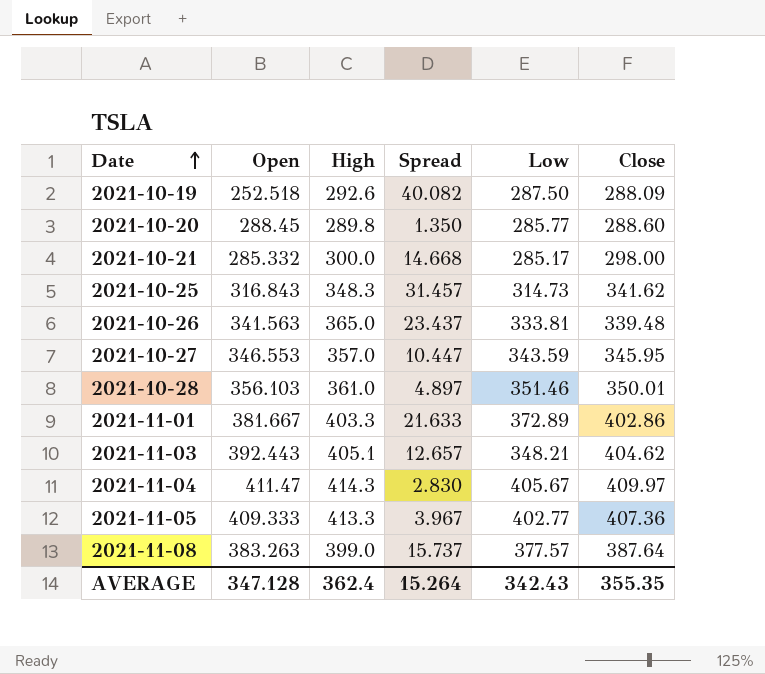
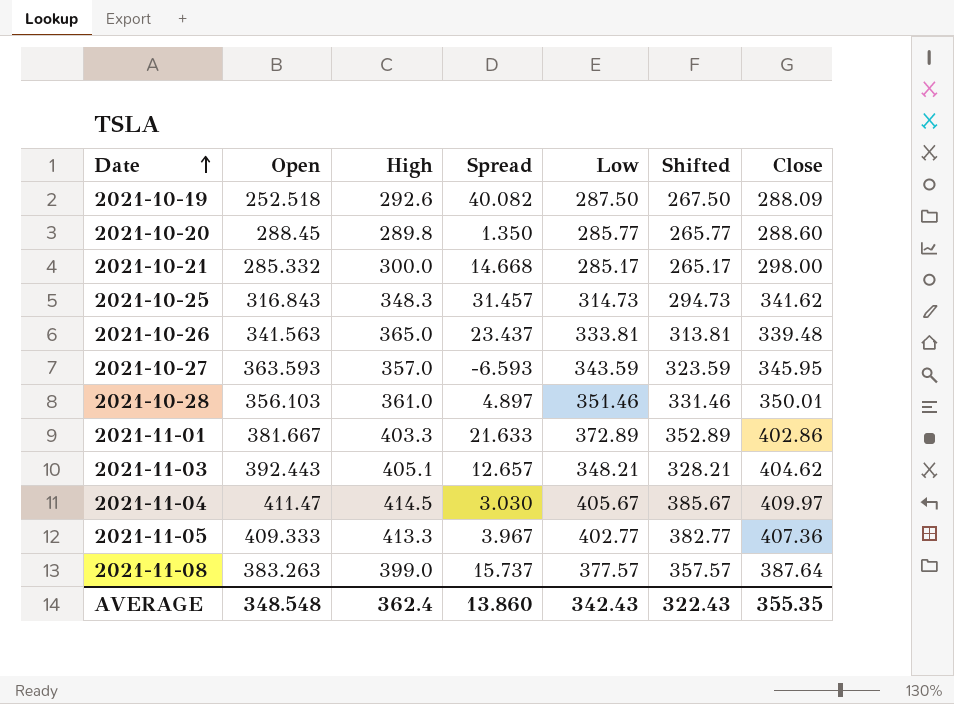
column Shifted | formula: none -> [Low] - 20
2021-10-27 | Open: 346.553 -> 363.593
2021-10-27 | Spread: 10.447 -> -6.593
2021-11-04 | High: 414.3 -> 414.5
2021-11-04 | Spread: 2.830 -> 3.030
AVERAGE | Open: 347.128 -> 348.548
AVERAGE | Spread: 15.264 -> 13.860

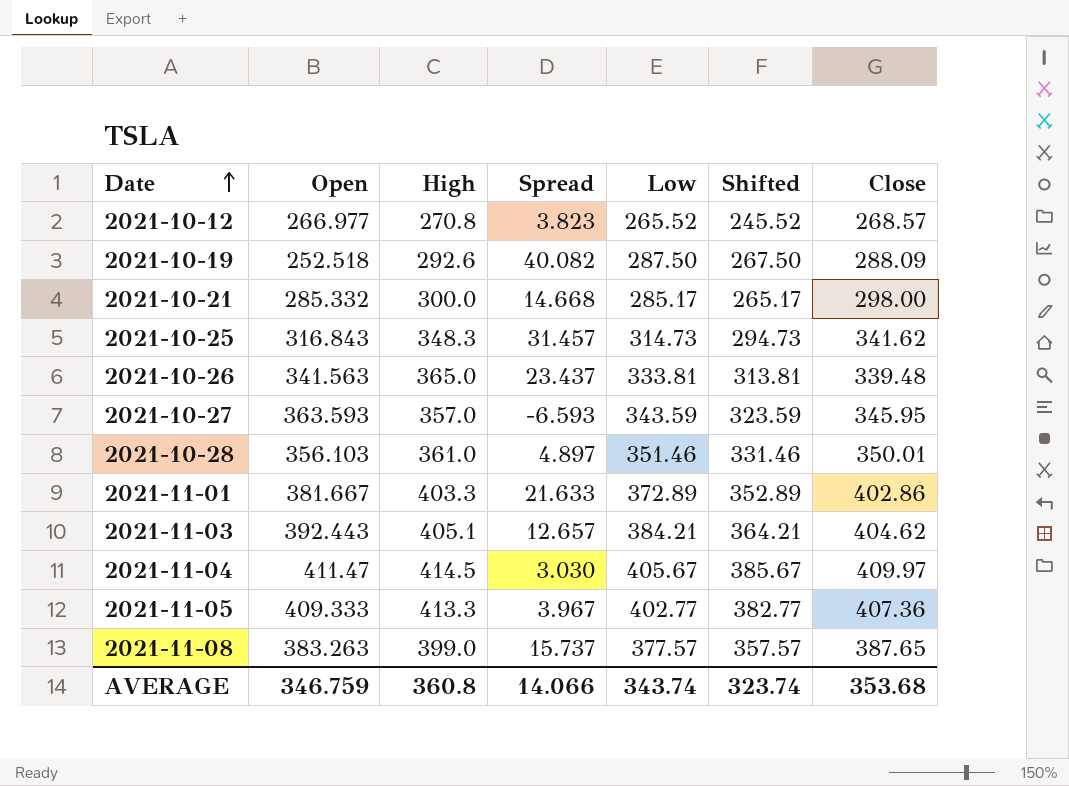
row 2021-10-20: 288.45 | 289.8 | 1.350 | 285.77 | 265.77 | 288.60 -> none
row 2021-10-12: none -> 266.977 | 270.8 | 3.823 | 265.52 | 245.52 | 268.57
2021-11-03 | Low: 348.21 -> 384.21
2021-11-03 | Shifted: 328.21 -> 364.21
2021-11-08 | Close: 387.64 -> 387.65
AVERAGE | Open: 348.548 -> 346.759
AVERAGE | High: 362.4 -> 360.8
AVERAGE | Spread: 13.860 -> 14.066
AVERAGE | Low: 342.43 -> 343.74
AVERAGE | Shifted: 322.43 -> 323.74
AVERAGE | Close: 355.35 -> 353.68

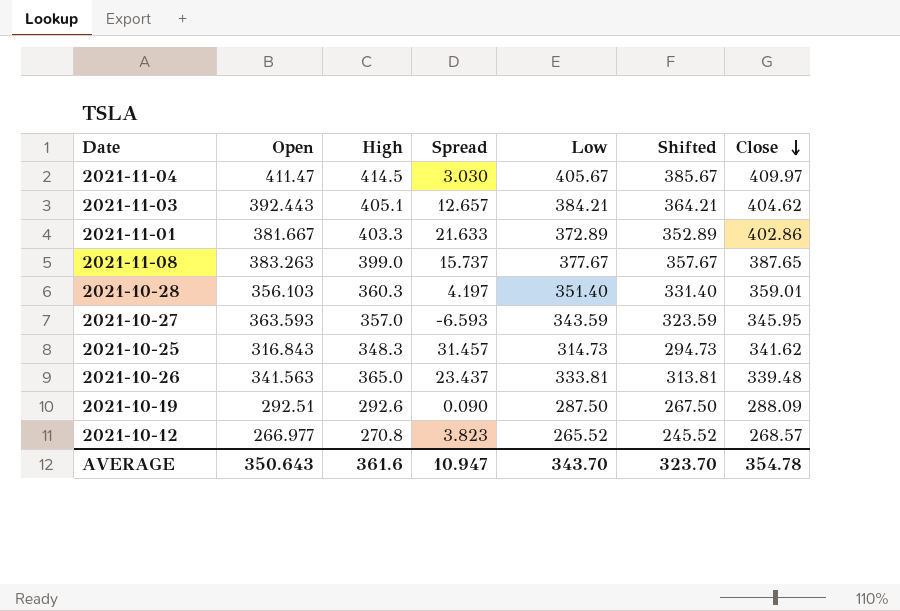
row order: Date ascending -> Close descending
row 2021-10-21: 285.332 | 300.0 | 14.668 | 285.17 | 265.17 | 298.00 -> none
row 2021-11-05: 409.333 | 413.3 | 3.967 | 402.77 | 382.77 | 407.36 -> none
2021-11-08 | Low: 377.57 -> 377.67
2021-11-08 | Shifted: 357.57 -> 357.67
2021-10-28 | High: 361.0 -> 360.3
2021-10-28 | Spread: 4.897 -> 4.197
2021-10-28 | Low: 351.46 -> 351.40
2021-10-28 | Shifted: 331.46 -> 331.40
2021-10-28 | Close: 350.01 -> 359.01
2021-10-19 | Open: 252.518 -> 292.51
2021-10-19 | Spread: 40.082 -> 0.090
AVERAGE | Open: 346.759 -> 350.643
AVERAGE | High: 360.8 -> 361.6
AVERAGE | Spread: 14.066 -> 10.947
AVERAGE | Low: 343.74 -> 343.70
AVERAGE | Shifted: 323.74 -> 323.70
AVERAGE | Close: 353.68 -> 354.78

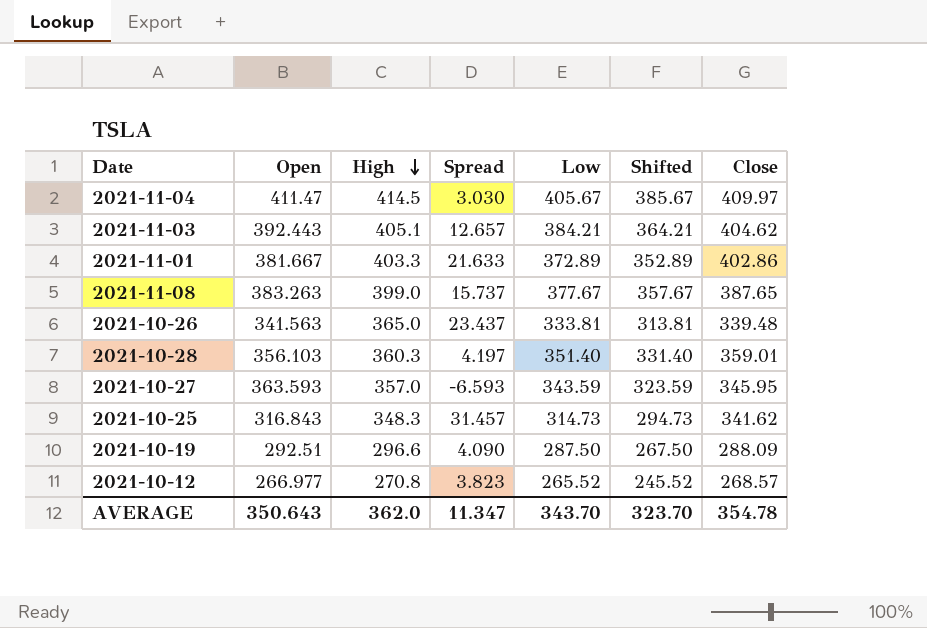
row order: Close descending -> High descending
2021-10-19 | High: 292.6 -> 296.6
2021-10-19 | Spread: 0.090 -> 4.090
AVERAGE | High: 361.6 -> 362.0
AVERAGE | Spread: 10.947 -> 11.347

